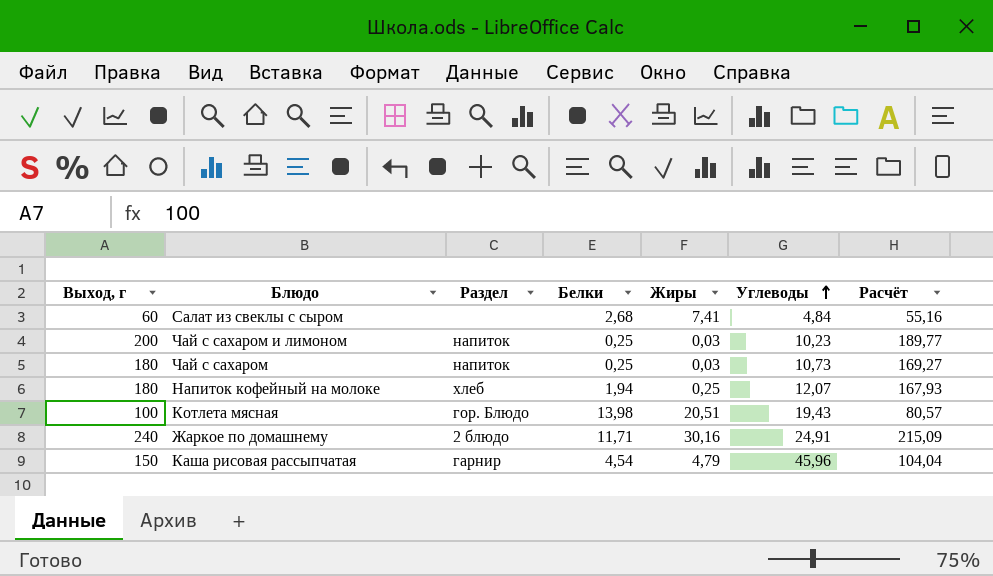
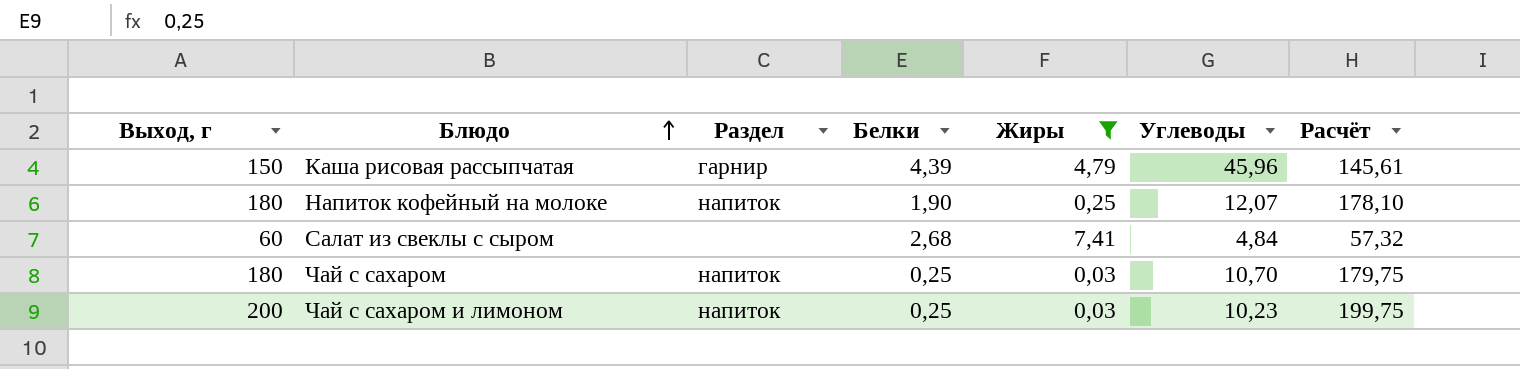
filter: none -> Жиры <= 7,41
row order: Углеводы ascending -> Блюдо ascending
column Расчёт | formula: [Выход, г] - [Углеводы] -> [Выход, г] - [Белки]
Каша рисовая рассыпчатая | Белки: 4,54 -> 4,39
Напиток кофейный на молоке | Раздел: хлеб -> напиток
Напиток кофейный на молоке | Белки: 1,94 -> 1,90
Чай с сахаром | Углеводы: 10,73 -> 10,70

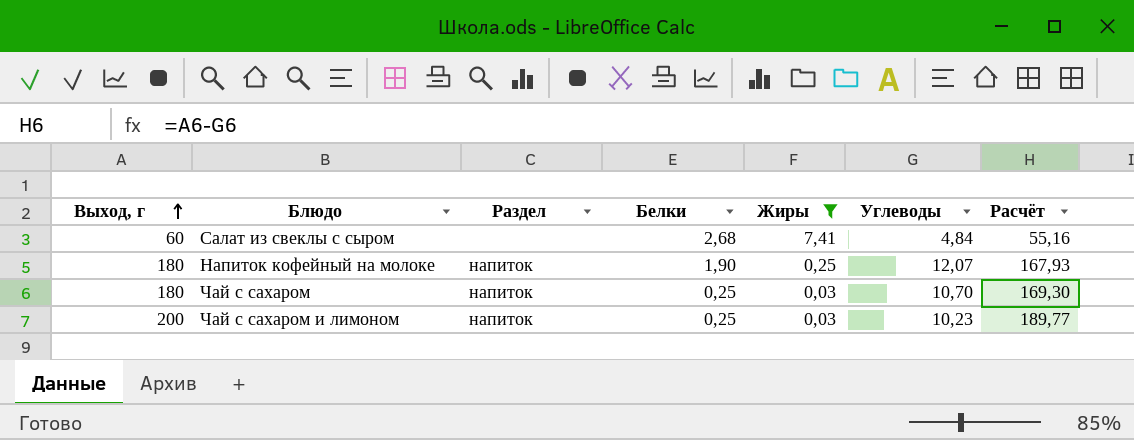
row order: Блюдо ascending -> Выход, г ascending
column Расчёт | formula: [Выход, г] - [Белки] -> [Выход, г] - [Углеводы]
row Каша рисовая рассыпчатая: 150 | гарнир | 4,39 | 4,79 | 45,96 | 145,61 -> none

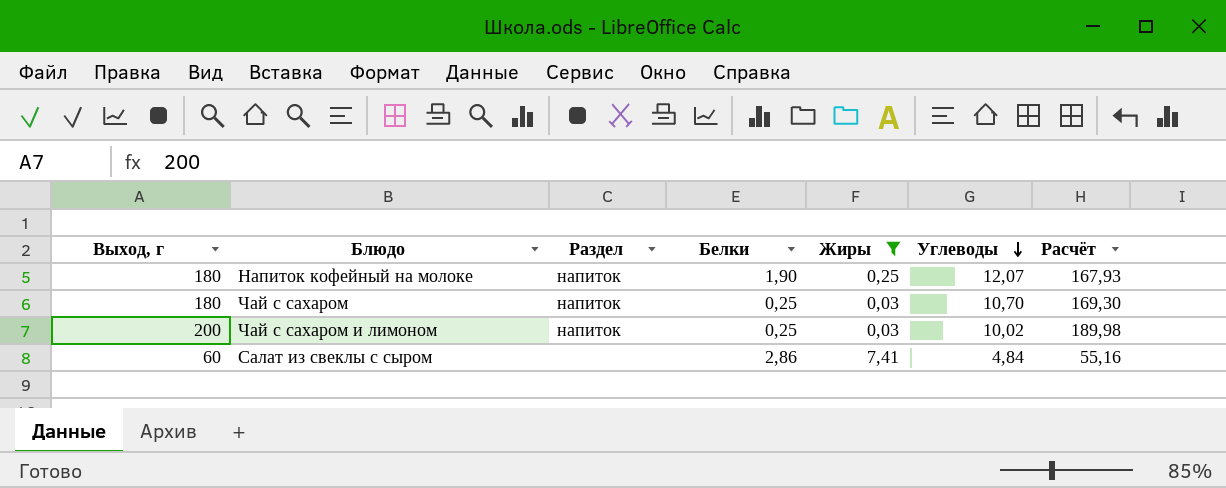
row order: Выход, г ascending -> Углеводы descending
Чай с сахаром и лимоном | Углеводы: 10,23 -> 10,02
Чай с сахаром и лимоном | Расчёт: 189,77 -> 189,98
Салат из свеклы с сыром | Белки: 2,68 -> 2,86

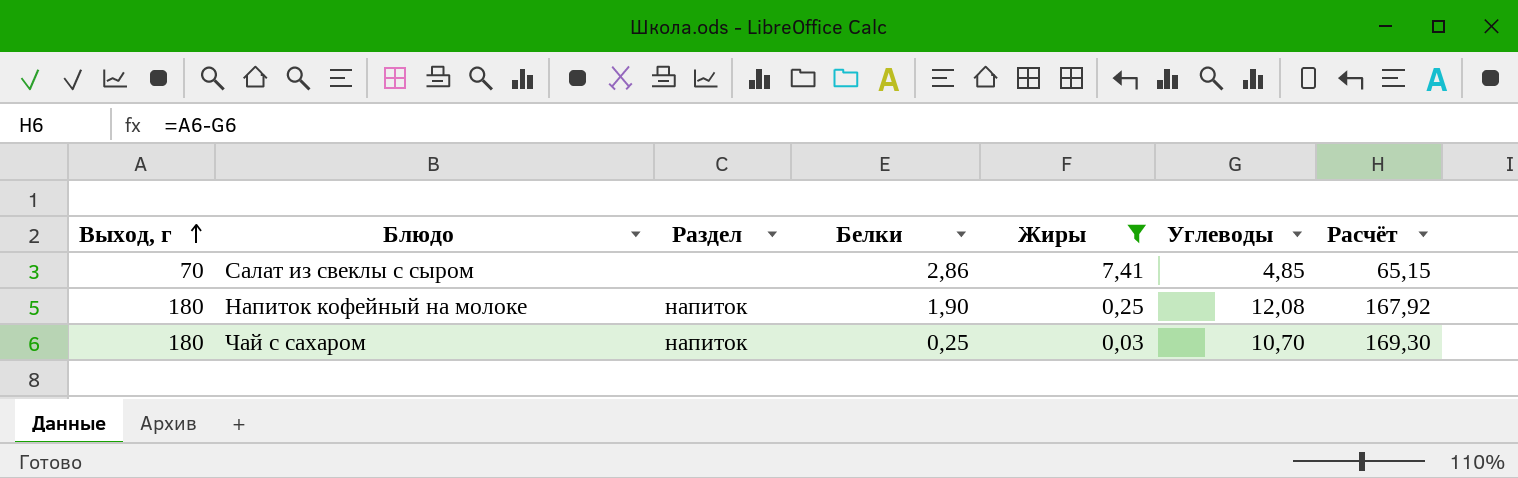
row order: Углеводы descending -> Выход, г ascending
row Чай с сахаром и лимоном: 200 | напиток | 0,25 | 0,03 | 10,02 | 189,98 -> none
Салат из свеклы с сыром | Выход, г: 60 -> 70
Салат из свеклы с сыром | Углеводы: 4,84 -> 4,85
Салат из свеклы с сыром | Расчёт: 55,16 -> 65,15
Напиток кофейный на молоке | Углеводы: 12,07 -> 12,08
Напиток кофейный на молоке | Расчёт: 167,93 -> 167,92

